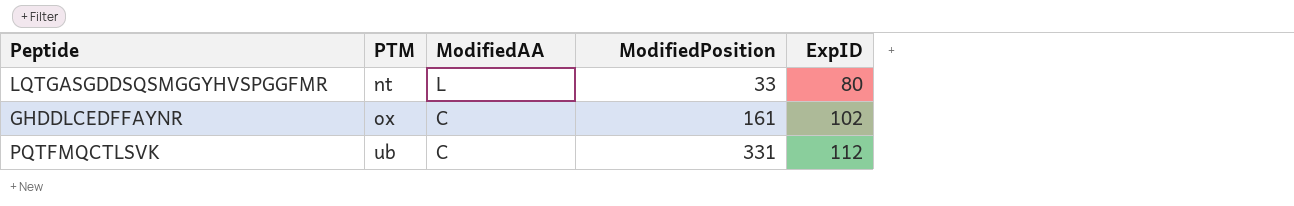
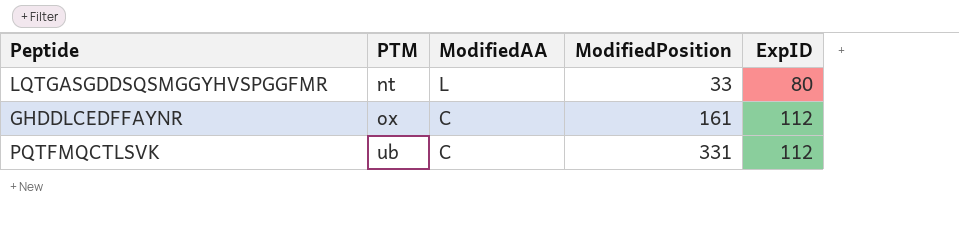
GHDDLCEDFFAYNR | ExpID: 102 -> 112

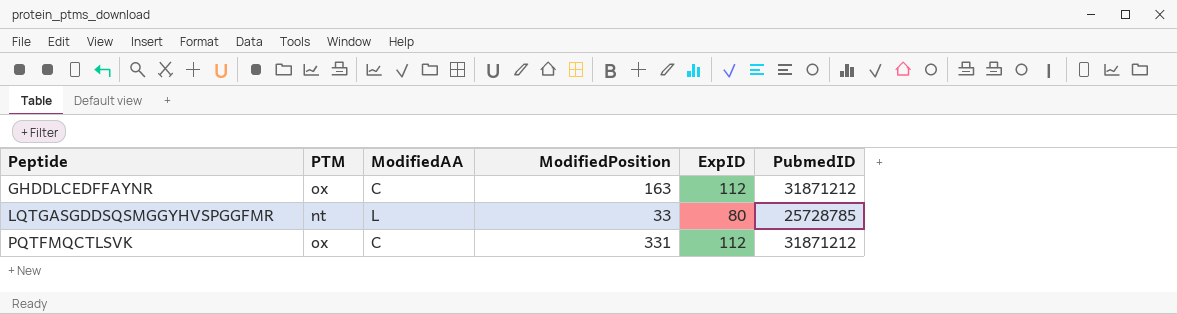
row order: PTM ascending -> Peptide ascending
column PubmedID | position: none -> 6
GHDDLCEDFFAYNR | ModifiedPosition: 161 -> 163
PQTFMQCTLSVK | PTM: ub -> ox

